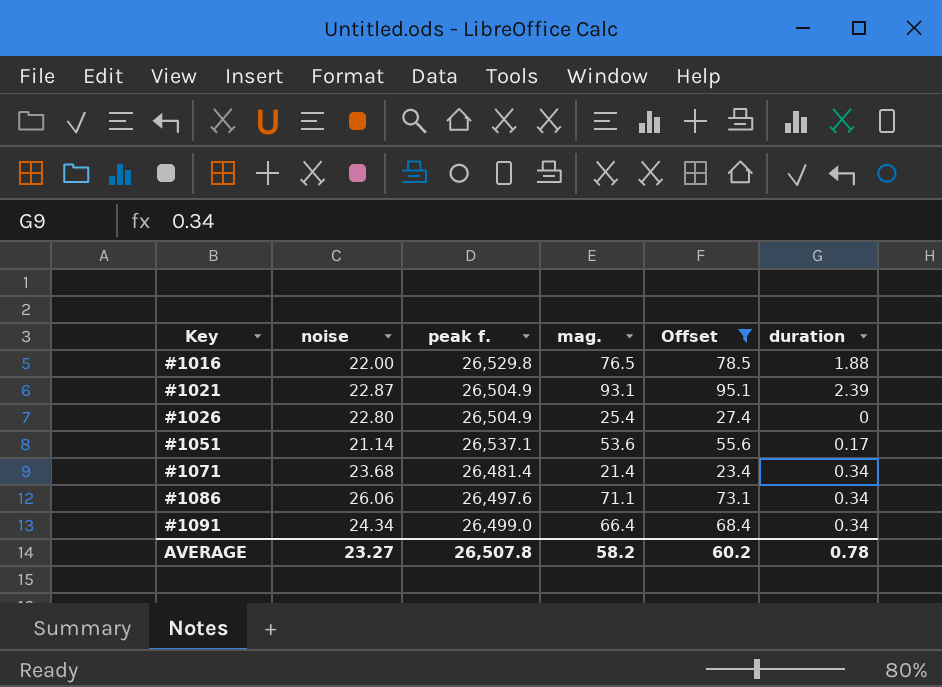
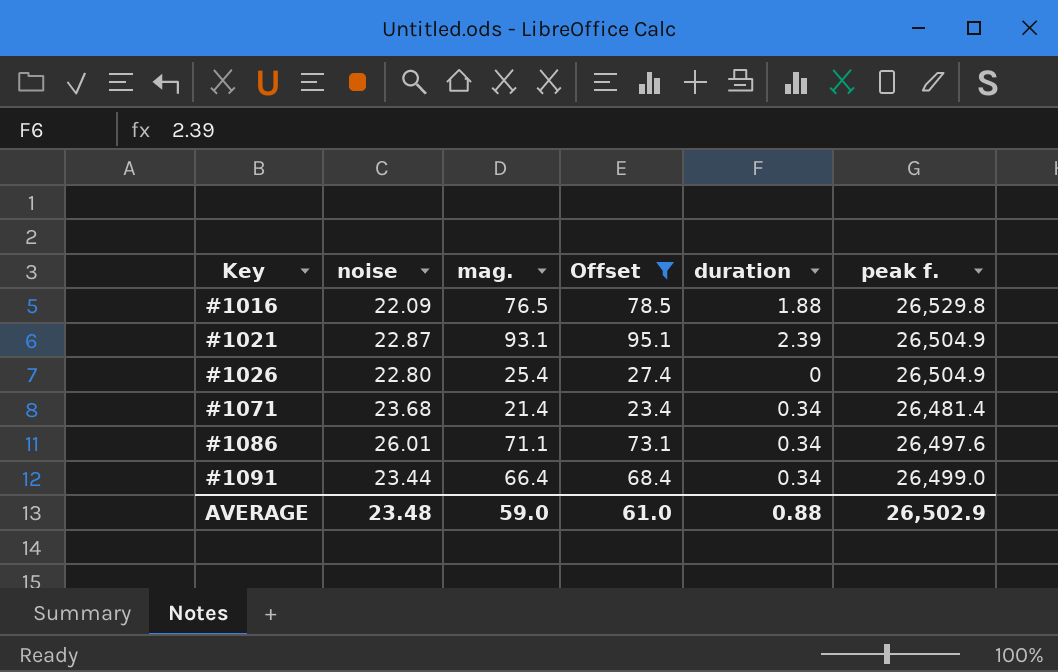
column peak f. | position: 3 -> 6
row #1051: 21.14 | 26,537.1 | 53.6 | 55.6 | 0.17 -> none
#1016 | noise: 22.00 -> 22.09
#1086 | noise: 26.06 -> 26.01
#1091 | noise: 24.34 -> 23.44
AVERAGE | noise: 23.27 -> 23.48
AVERAGE | mag.: 58.2 -> 59.0
AVERAGE | Offset: 60.2 -> 61.0
AVERAGE | duration: 0.78 -> 0.88
AVERAGE | peak f.: 26,507.8 -> 26,502.9

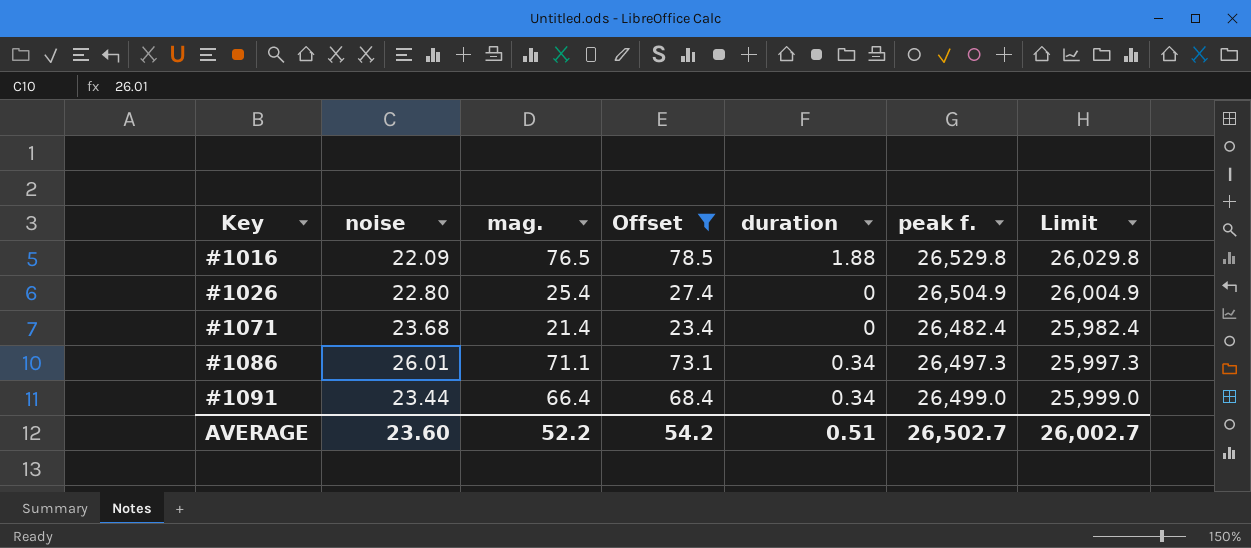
column Limit | formula: none -> [peak f.] - 500
row #1021: 22.87 | 93.1 | 95.1 | 2.39 | 26,504.9 -> none
#1071 | duration: 0.34 -> 0
#1071 | peak f.: 26,481.4 -> 26,482.4
#1086 | peak f.: 26,497.6 -> 26,497.3
AVERAGE | noise: 23.48 -> 23.60
AVERAGE | mag.: 59.0 -> 52.2
AVERAGE | Offset: 61.0 -> 54.2
AVERAGE | duration: 0.88 -> 0.51
AVERAGE | peak f.: 26,502.9 -> 26,502.7

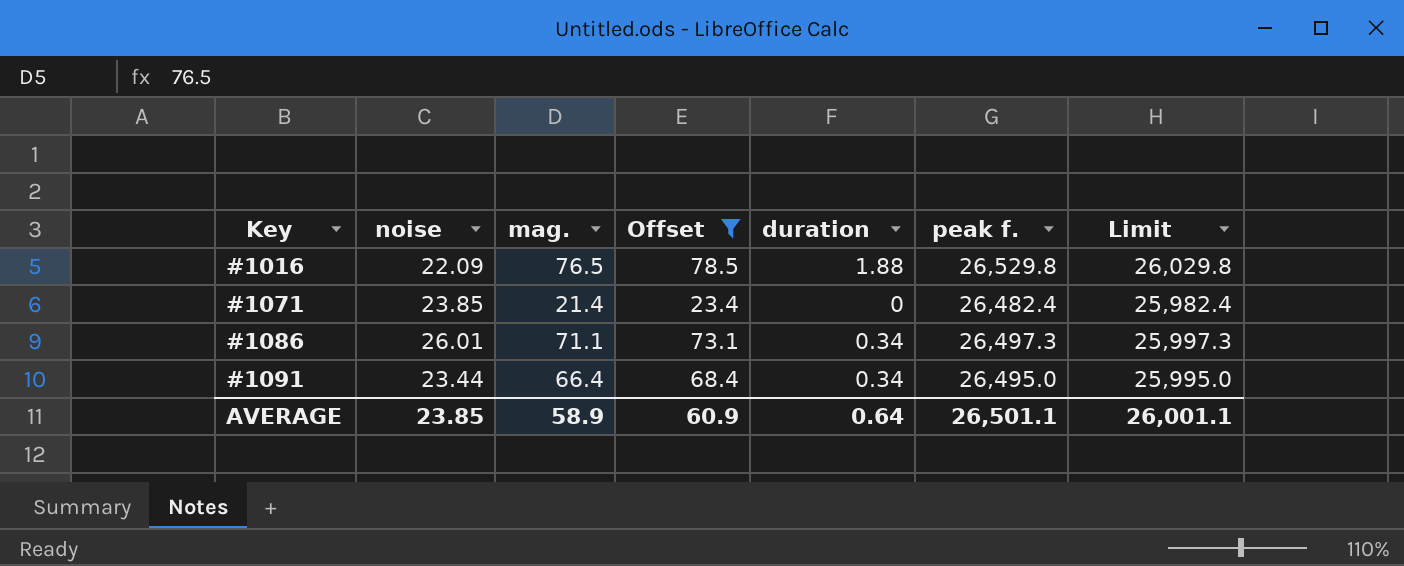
row #1026: 22.80 | 25.4 | 27.4 | 0 | 26,504.9 | 26,004.9 -> none
#1071 | noise: 23.68 -> 23.85
#1091 | peak f.: 26,499.0 -> 26,495.0
#1091 | Limit: 25,999.0 -> 25,995.0
AVERAGE | noise: 23.60 -> 23.85
AVERAGE | mag.: 52.2 -> 58.9
AVERAGE | Offset: 54.2 -> 60.9
AVERAGE | duration: 0.51 -> 0.64
AVERAGE | peak f.: 26,502.7 -> 26,501.1
AVERAGE | Limit: 26,002.7 -> 26,001.1

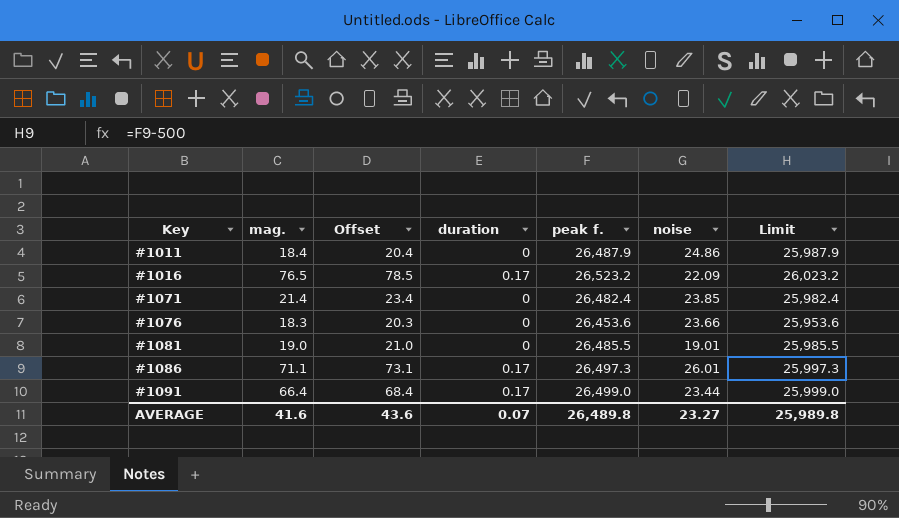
filter: Offset >= 23.4 -> none
column noise | position: 2 -> 6
#1016 | duration: 1.88 -> 0.17
#1016 | peak f.: 26,529.8 -> 26,523.2
#1016 | Limit: 26,029.8 -> 26,023.2
#1086 | duration: 0.34 -> 0.17
#1091 | duration: 0.34 -> 0.17
#1091 | peak f.: 26,495.0 -> 26,499.0
#1091 | Limit: 25,995.0 -> 25,999.0
AVERAGE | mag.: 58.9 -> 41.6
AVERAGE | Offset: 60.9 -> 43.6
AVERAGE | duration: 0.64 -> 0.07
AVERAGE | peak f.: 26,501.1 -> 26,489.8
AVERAGE | noise: 23.85 -> 23.27
AVERAGE | Limit: 26,001.1 -> 25,989.8

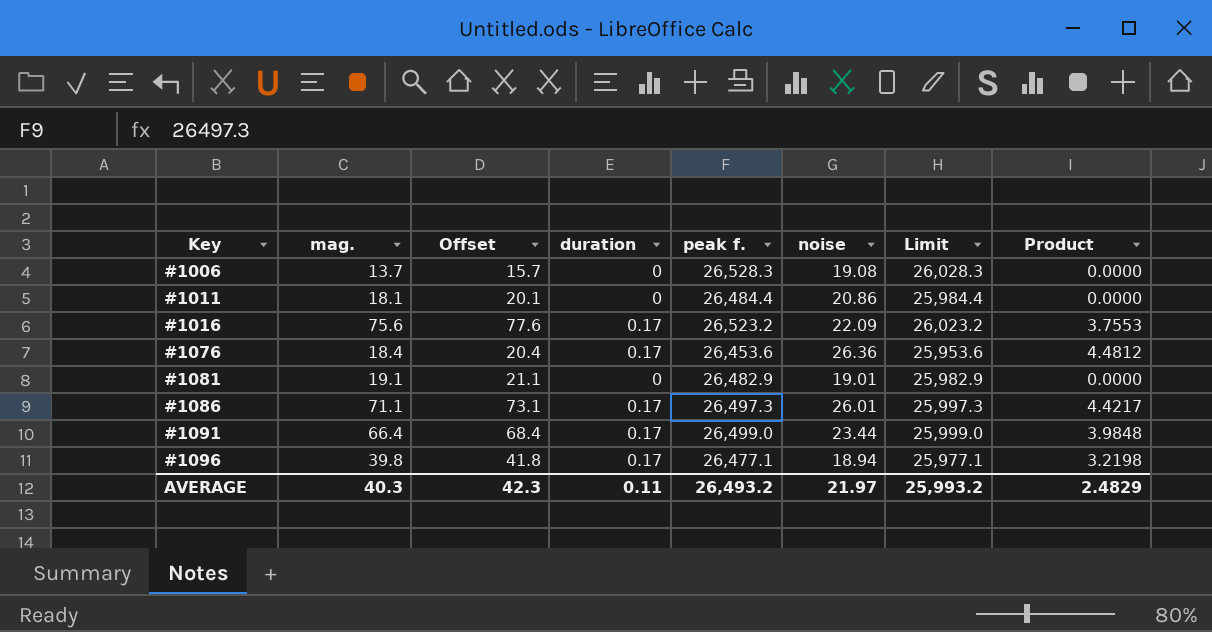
column Product | formula: none -> [duration] * [noise]
row #1071: 21.4 | 23.4 | 0 | 26,482.4 | 23.85 | 25,982.4 -> none
row #1006: none -> 13.7 | 15.7 | 0 | 26,528.3 | 19.08 | 26,028.3 | 0.0000
#1011 | mag.: 18.4 -> 18.1
#1011 | Offset: 20.4 -> 20.1
#1011 | peak f.: 26,487.9 -> 26,484.4
#1011 | noise: 24.86 -> 20.86
#1011 | Limit: 25,987.9 -> 25,984.4
#1016 | mag.: 76.5 -> 75.6
#1016 | Offset: 78.5 -> 77.6
#1076 | mag.: 18.3 -> 18.4
#1076 | Offset: 20.3 -> 20.4
#1076 | duration: 0 -> 0.17
#1076 | noise: 23.66 -> 26.36
#1081 | mag.: 19.0 -> 19.1
#1081 | Offset: 21.0 -> 21.1
#1081 | peak f.: 26,485.5 -> 26,482.9
#1081 | Limit: 25,985.5 -> 25,982.9
row #1096: none -> 39.8 | 41.8 | 0.17 | 26,477.1 | 18.94 | 25,977.1 | 3.2198
AVERAGE | mag.: 41.6 -> 40.3
AVERAGE | Offset: 43.6 -> 42.3
AVERAGE | duration: 0.07 -> 0.11
AVERAGE | peak f.: 26,489.8 -> 26,493.2
AVERAGE | noise: 23.27 -> 21.97
AVERAGE | Limit: 25,989.8 -> 25,993.2

